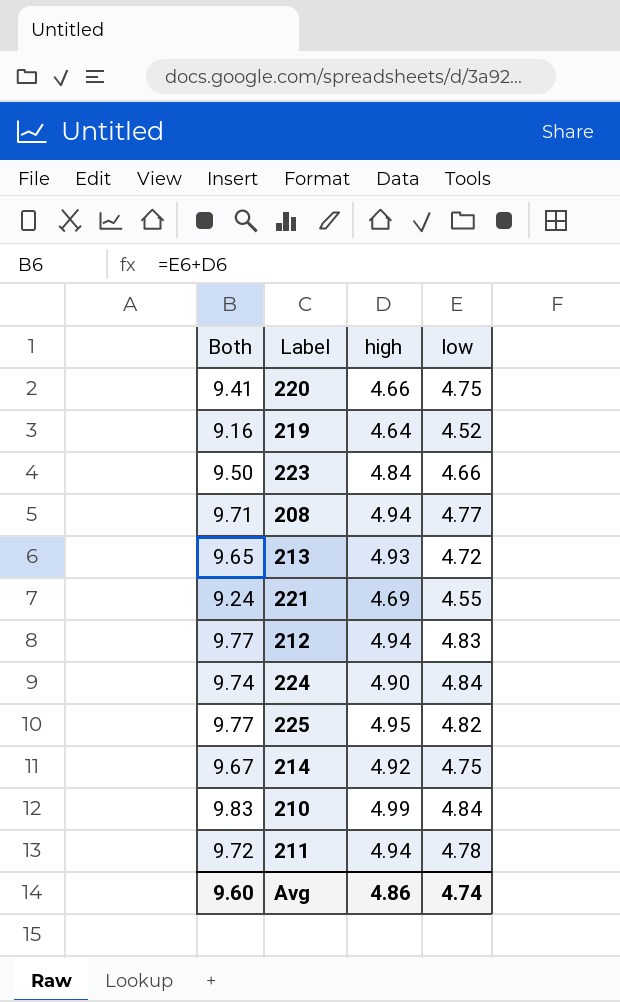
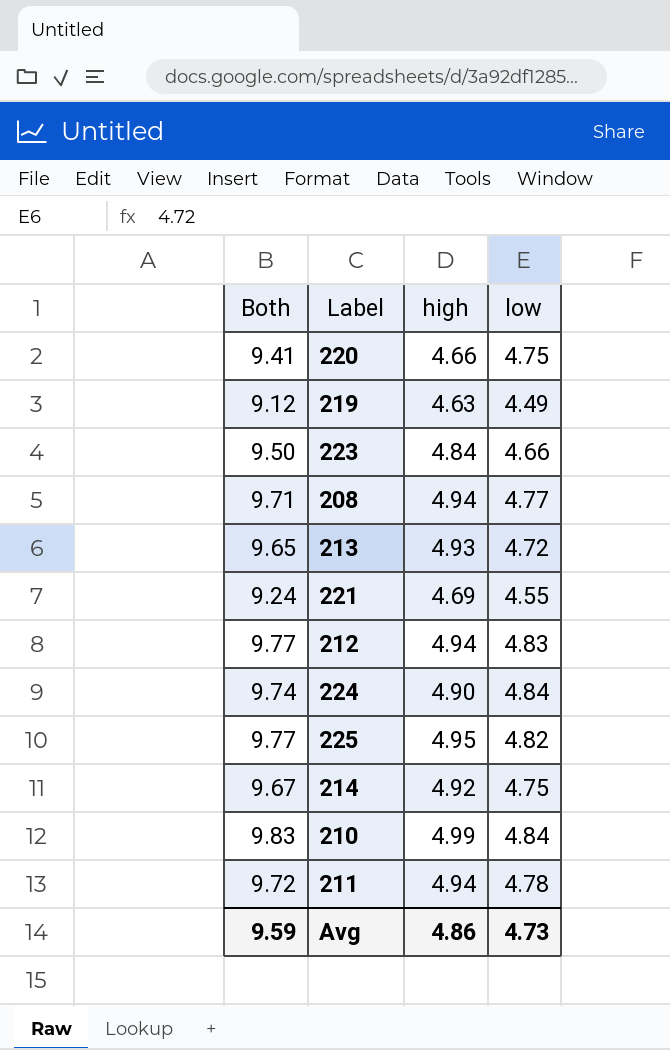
219 | Both: 9.16 -> 9.12
219 | high: 4.64 -> 4.63
219 | low: 4.52 -> 4.49
Avg | Both: 9.60 -> 9.59
Avg | low: 4.74 -> 4.73

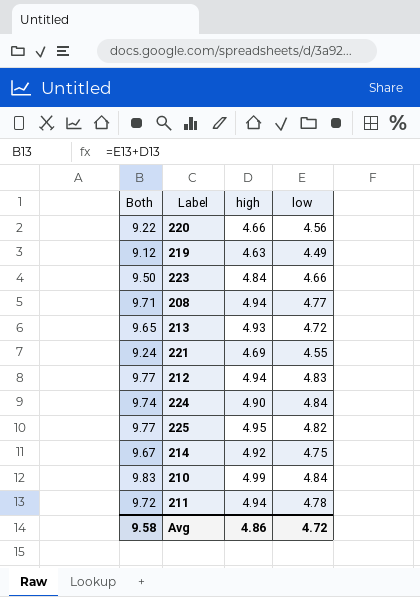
220 | Both: 9.41 -> 9.22
220 | low: 4.75 -> 4.56
Avg | Both: 9.59 -> 9.58
Avg | low: 4.73 -> 4.72

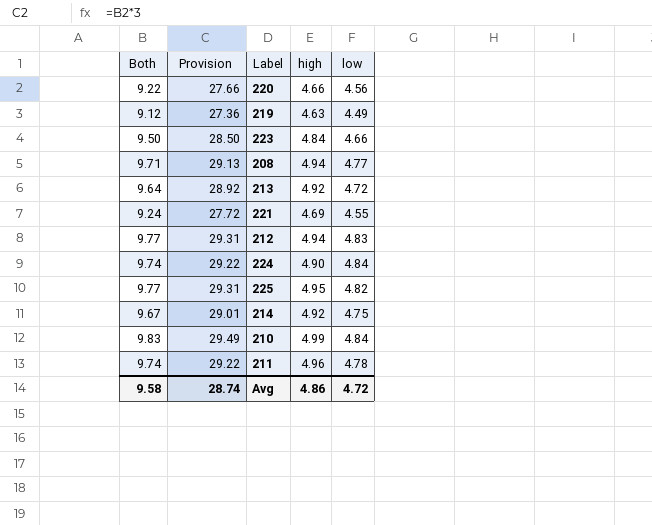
column Provision | formula: none -> [Both] * 3
213 | Both: 9.65 -> 9.64
213 | high: 4.93 -> 4.92
211 | Both: 9.72 -> 9.74
211 | high: 4.94 -> 4.96

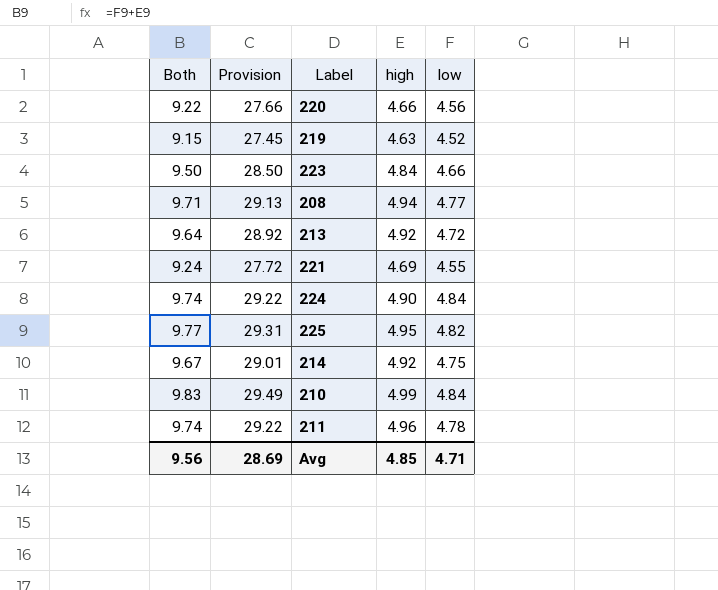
row 212: 9.77 | 29.31 | 4.94 | 4.83 -> none
219 | Both: 9.12 -> 9.15
219 | Provision: 27.36 -> 27.45
219 | low: 4.49 -> 4.52
Avg | Both: 9.58 -> 9.56
Avg | Provision: 28.74 -> 28.69
Avg | high: 4.86 -> 4.85
Avg | low: 4.72 -> 4.71

